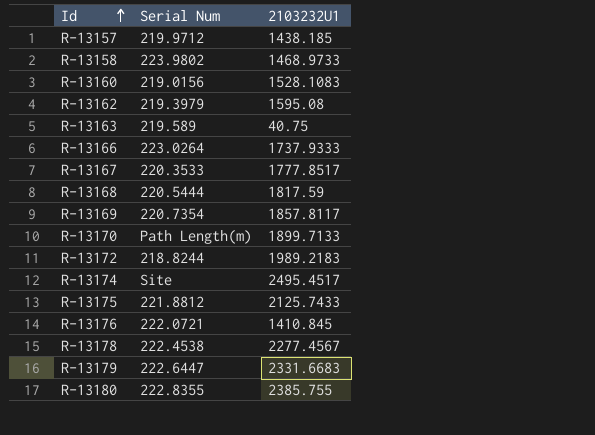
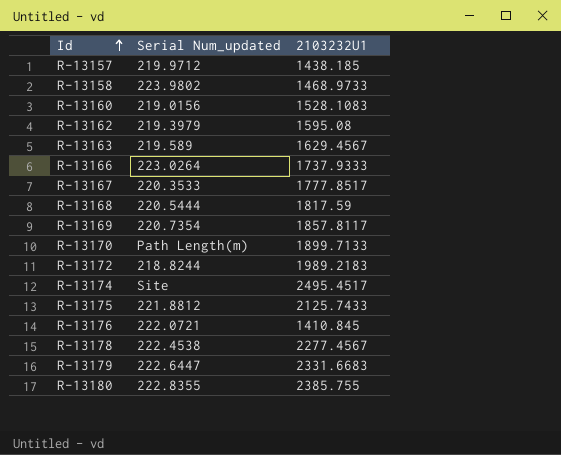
column name: Serial Num -> Serial Num_updated
R-13163 | 2103232U1: 40.75 -> 1629.4567

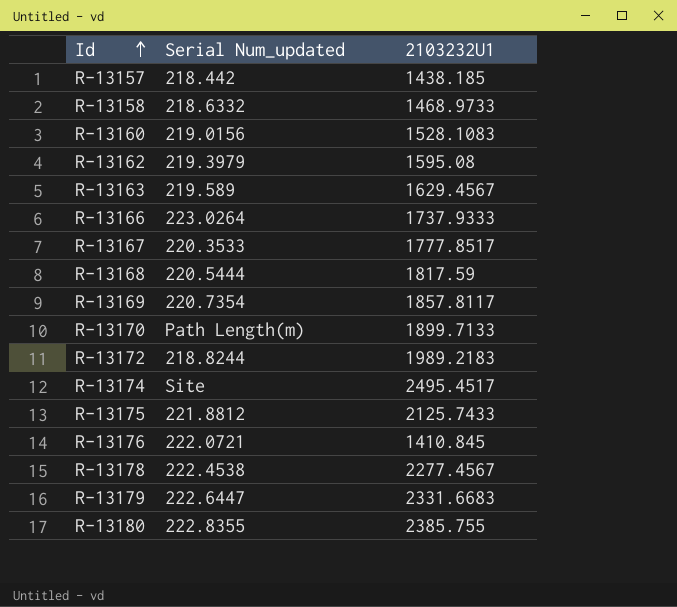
R-13157 | Serial Num_updated: 219.9712 -> 218.442
R-13158 | Serial Num_updated: 223.9802 -> 218.6332

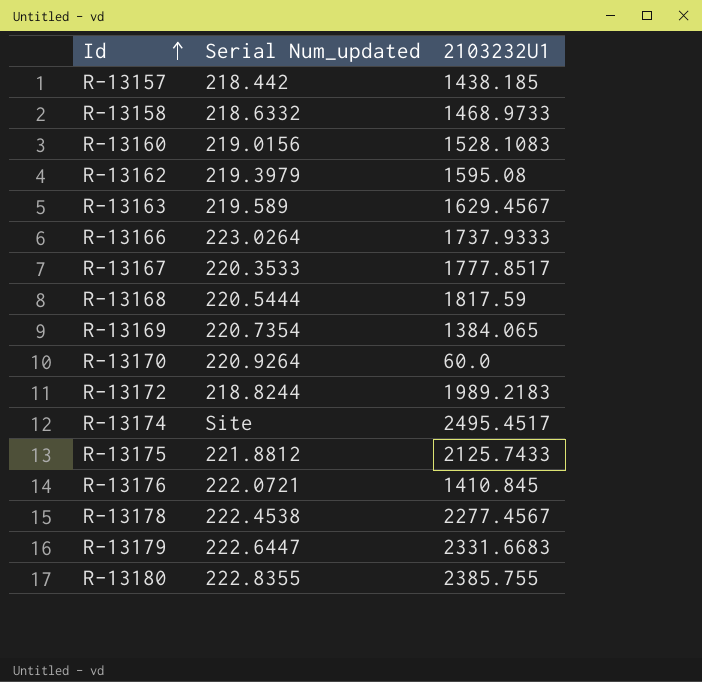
R-13169 | 2103232U1: 1857.8117 -> 1384.065
R-13170 | Serial Num_updated: Path Length(m) -> 220.9264
R-13170 | 2103232U1: 1899.7133 -> 60.0

